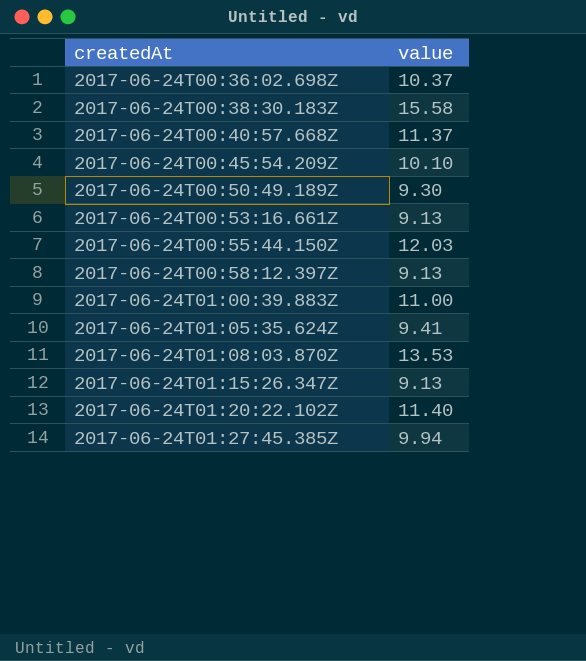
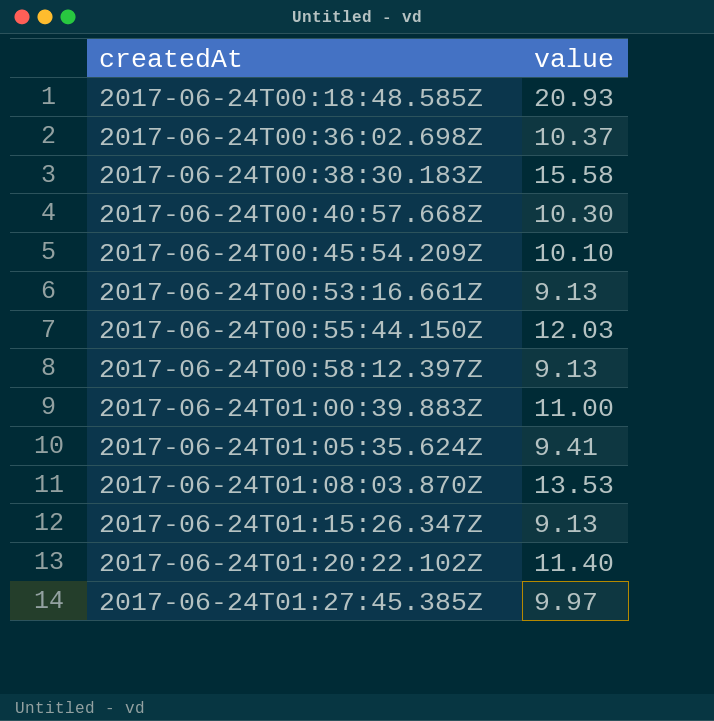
row 2017-06-24T00:50:49.189Z: 9.30 -> none
row 2017-06-24T00:18:48.585Z: none -> 20.93
2017-06-24T00:40:57.668Z | value: 11.37 -> 10.30
2017-06-24T01:27:45.385Z | value: 9.94 -> 9.97

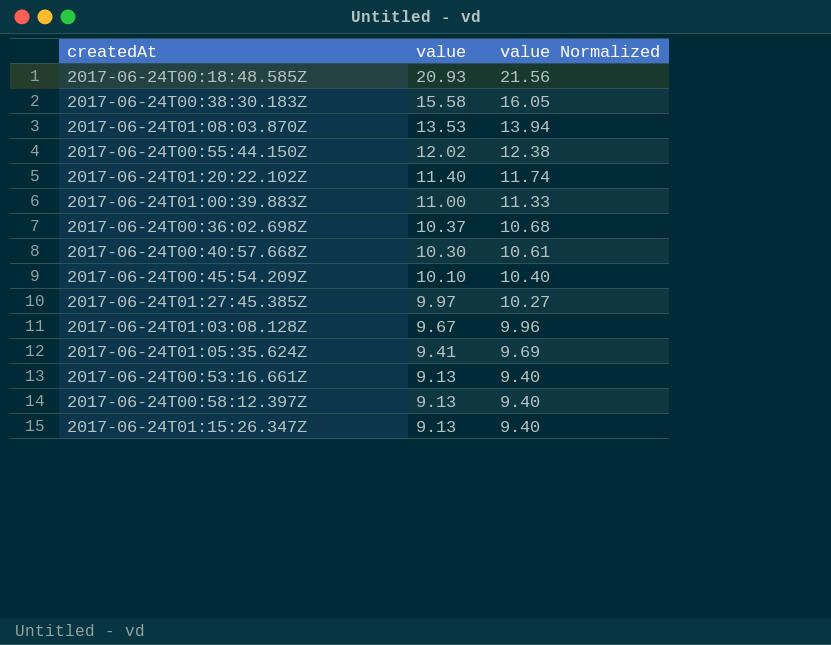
row order: createdAt ascending -> value descending
column value Normalized | formula: none -> [value] * 1.03
2017-06-24T00:55:44.150Z | value: 12.03 -> 12.02
row 2017-06-24T01:03:08.128Z: none -> 9.67 | 9.96

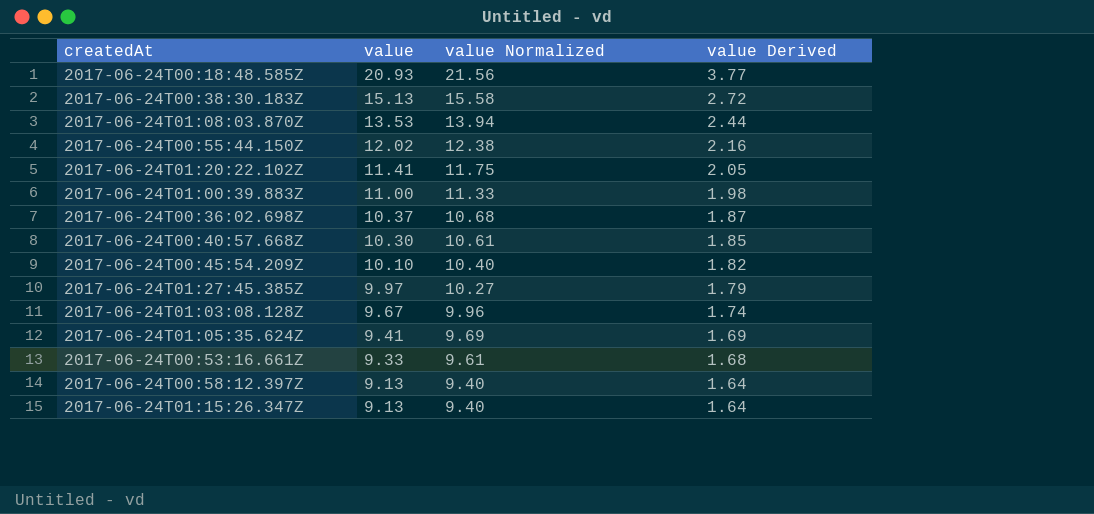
column value Derived | formula: none -> [value] * 0.18
2017-06-24T00:38:30.183Z | value: 15.58 -> 15.13
2017-06-24T00:38:30.183Z | value Normalized: 16.05 -> 15.58
2017-06-24T01:20:22.102Z | value: 11.40 -> 11.41
2017-06-24T01:20:22.102Z | value Normalized: 11.74 -> 11.75
2017-06-24T00:53:16.661Z | value: 9.13 -> 9.33
2017-06-24T00:53:16.661Z | value Normalized: 9.40 -> 9.61

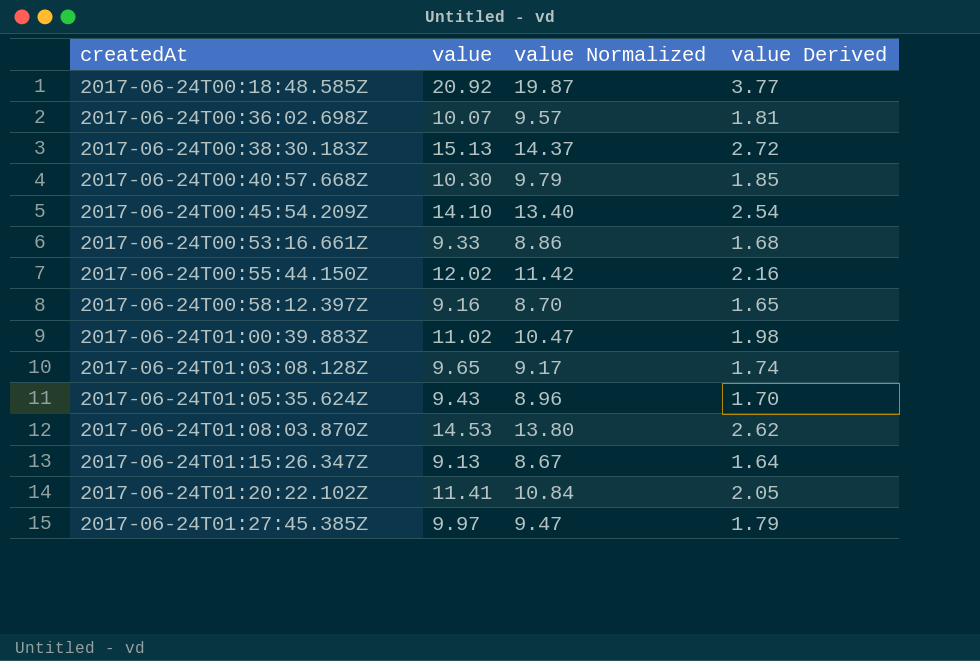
row order: value descending -> createdAt ascending
column value Normalized | formula: [value] * 1.03 -> [value] * 0.95
2017-06-24T00:18:48.585Z | value: 20.93 -> 20.92
2017-06-24T00:36:02.698Z | value: 10.37 -> 10.07
2017-06-24T00:36:02.698Z | value Derived: 1.87 -> 1.81
2017-06-24T00:45:54.209Z | value: 10.10 -> 14.10
2017-06-24T00:45:54.209Z | value Derived: 1.82 -> 2.54
2017-06-24T00:58:12.397Z | value: 9.13 -> 9.16
2017-06-24T00:58:12.397Z | value Derived: 1.64 -> 1.65
2017-06-24T01:00:39.883Z | value: 11.00 -> 11.02
2017-06-24T01:03:08.128Z | value: 9.67 -> 9.65
2017-06-24T01:05:35.624Z | value: 9.41 -> 9.43
2017-06-24T01:05:35.624Z | value Derived: 1.69 -> 1.70
2017-06-24T01:08:03.870Z | value: 13.53 -> 14.53
2017-06-24T01:08:03.870Z | value Derived: 2.44 -> 2.62

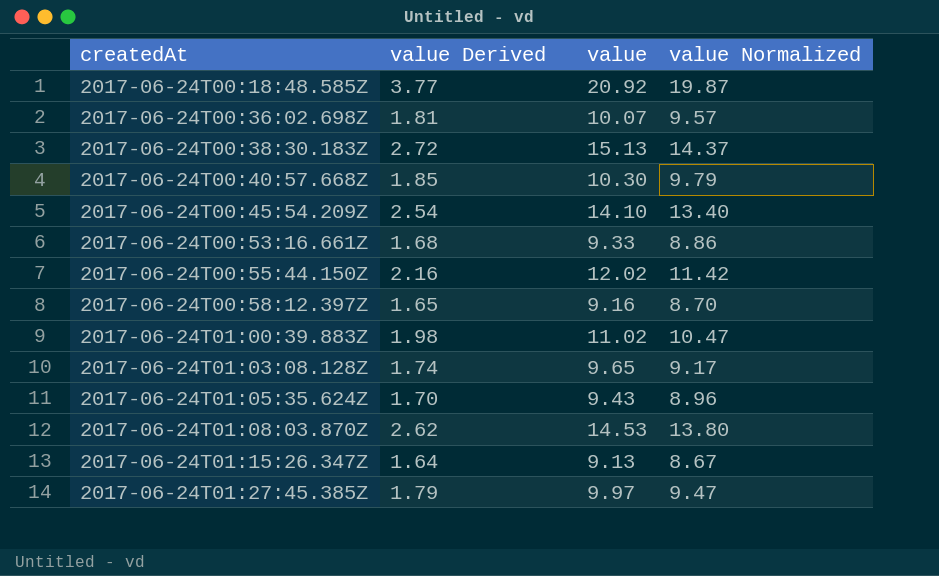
column value Derived | position: 4 -> 2
row 2017-06-24T01:20:22.102Z: 11.41 | 10.84 | 2.05 -> none

